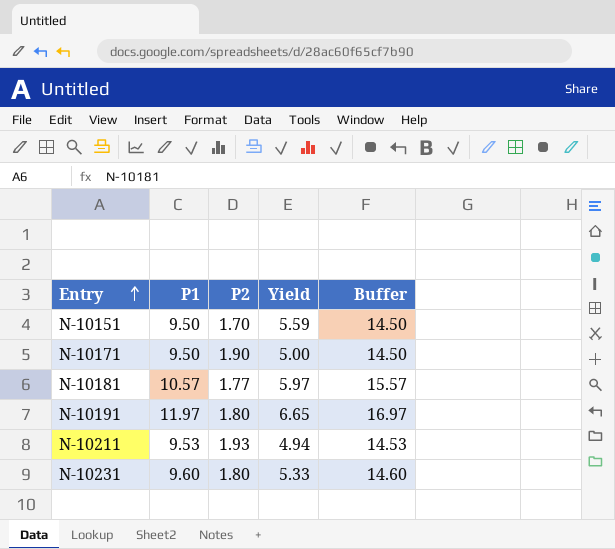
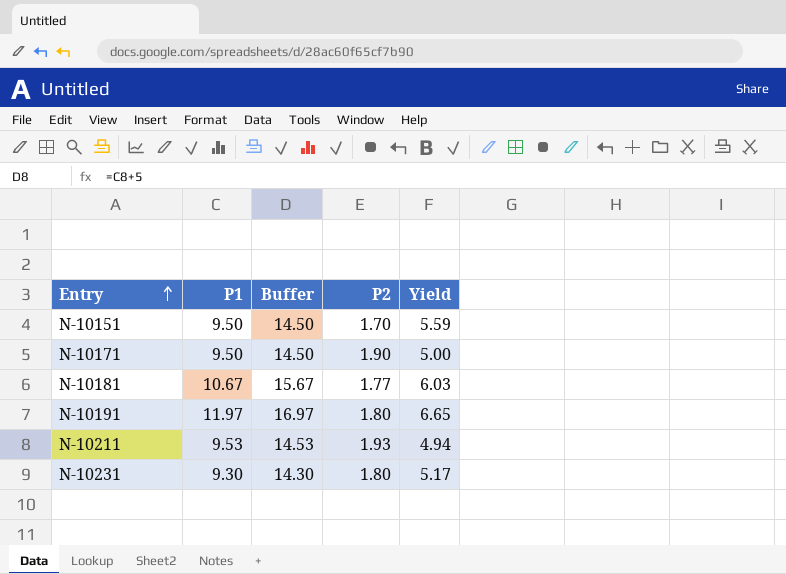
column Buffer | position: 5 -> 3
N-10181 | P1: 10.57 -> 10.67
N-10181 | Buffer: 15.57 -> 15.67
N-10181 | Yield: 5.97 -> 6.03
N-10231 | P1: 9.60 -> 9.30
N-10231 | Buffer: 14.60 -> 14.30
N-10231 | Yield: 5.33 -> 5.17

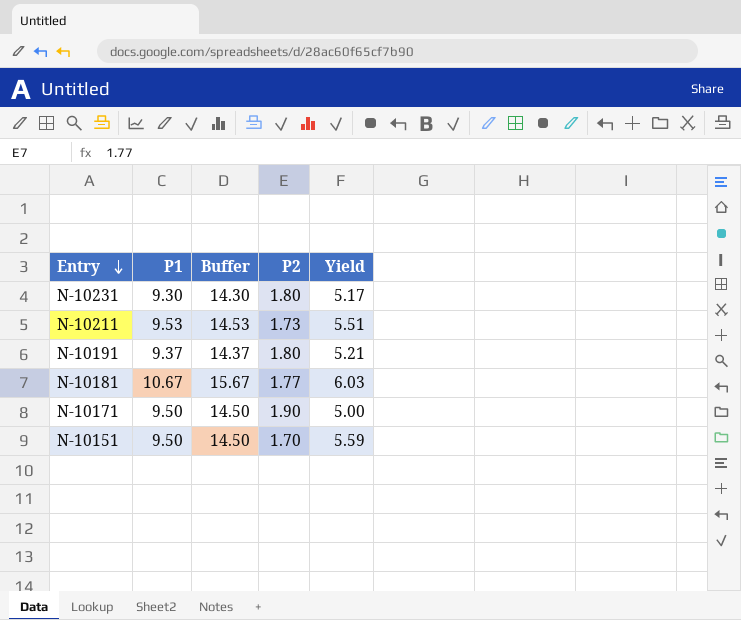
row order: Entry ascending -> Entry descending
N-10211 | P2: 1.93 -> 1.73
N-10211 | Yield: 4.94 -> 5.51
N-10191 | P1: 11.97 -> 9.37
N-10191 | Buffer: 16.97 -> 14.37
N-10191 | Yield: 6.65 -> 5.21

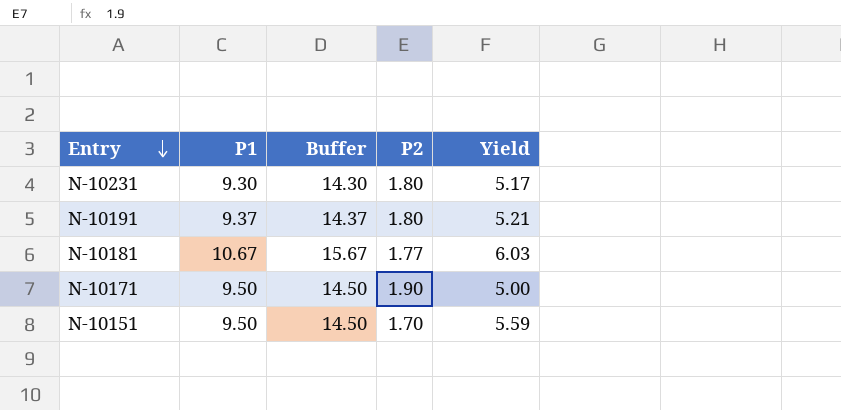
row N-10211: 9.53 | 14.53 | 1.73 | 5.51 -> none

